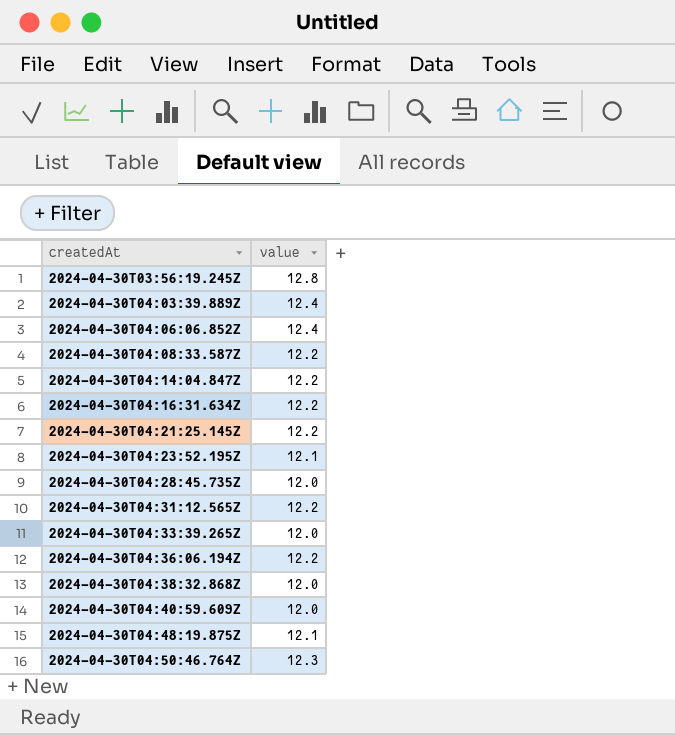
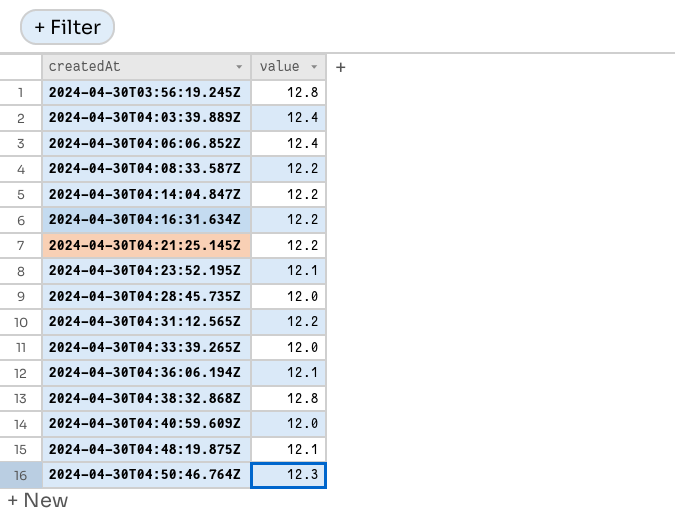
2024-04-30T04:36:06.194Z | value: 12.2 -> 12.1
2024-04-30T04:38:32.868Z | value: 12.0 -> 12.8

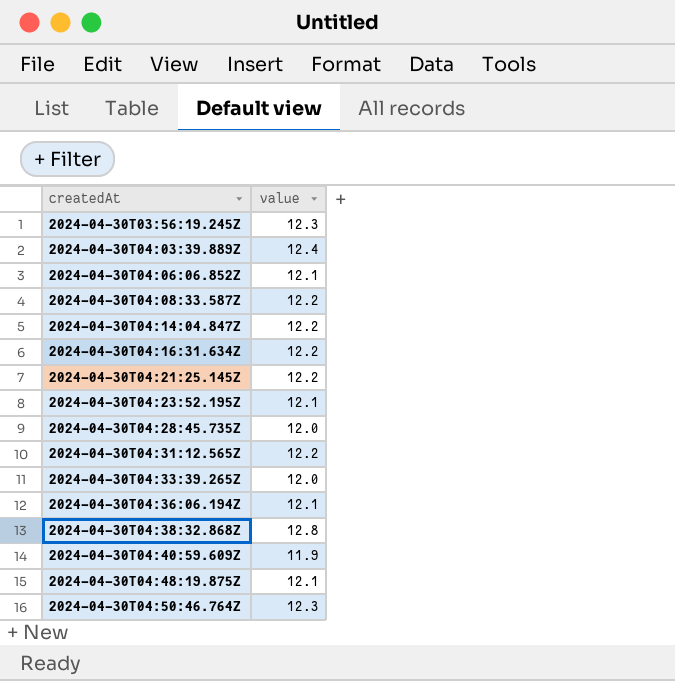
2024-04-30T03:56:19.245Z | value: 12.8 -> 12.3
2024-04-30T04:06:06.852Z | value: 12.4 -> 12.1
2024-04-30T04:40:59.609Z | value: 12.0 -> 11.9

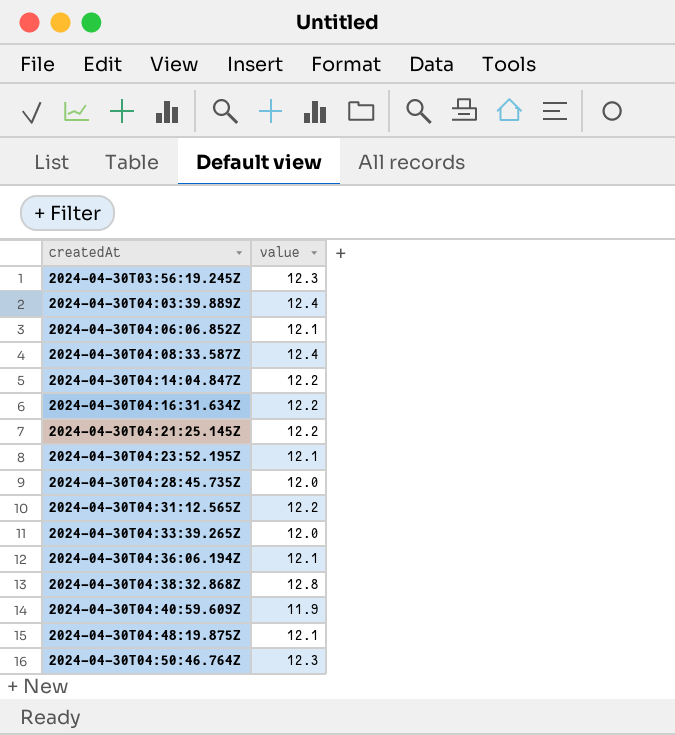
2024-04-30T04:08:33.587Z | value: 12.2 -> 12.4

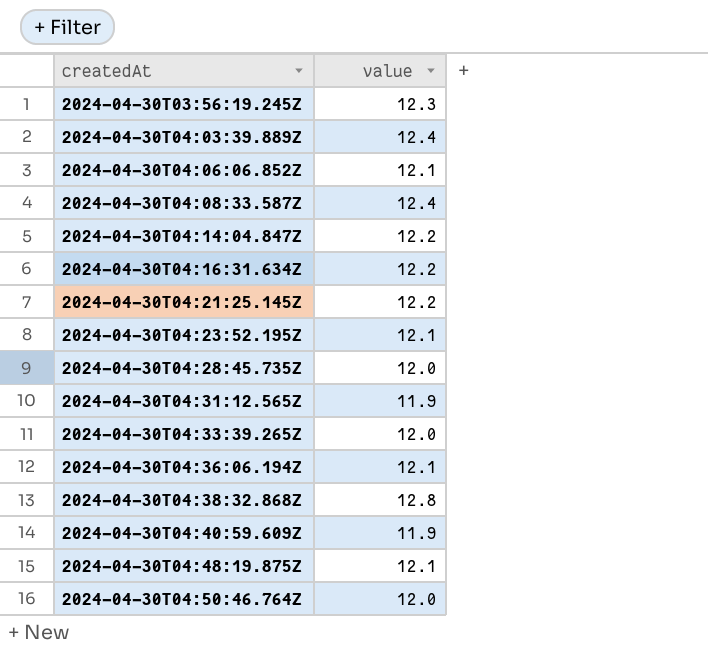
2024-04-30T04:31:12.565Z | value: 12.2 -> 11.9
2024-04-30T04:50:46.764Z | value: 12.3 -> 12.0

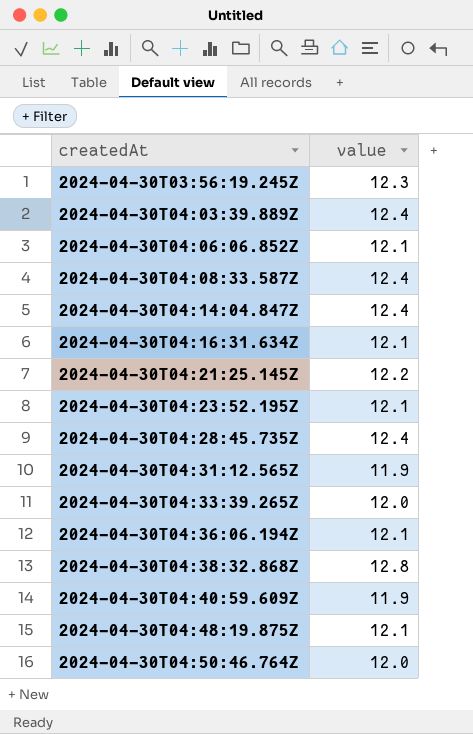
2024-04-30T04:14:04.847Z | value: 12.2 -> 12.4
2024-04-30T04:16:31.634Z | value: 12.2 -> 12.1
2024-04-30T04:28:45.735Z | value: 12.0 -> 12.4

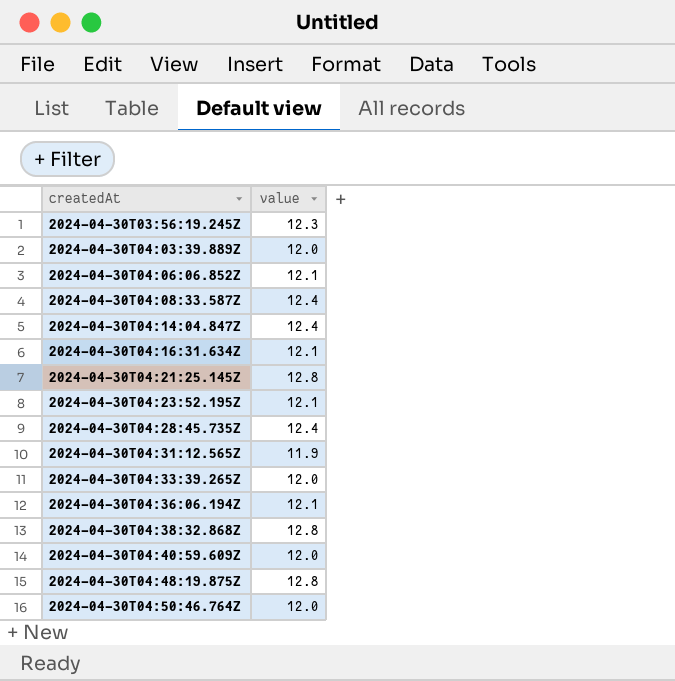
2024-04-30T04:03:39.889Z | value: 12.4 -> 12.0
2024-04-30T04:21:25.145Z | value: 12.2 -> 12.8
2024-04-30T04:40:59.609Z | value: 11.9 -> 12.0
2024-04-30T04:48:19.875Z | value: 12.1 -> 12.8

